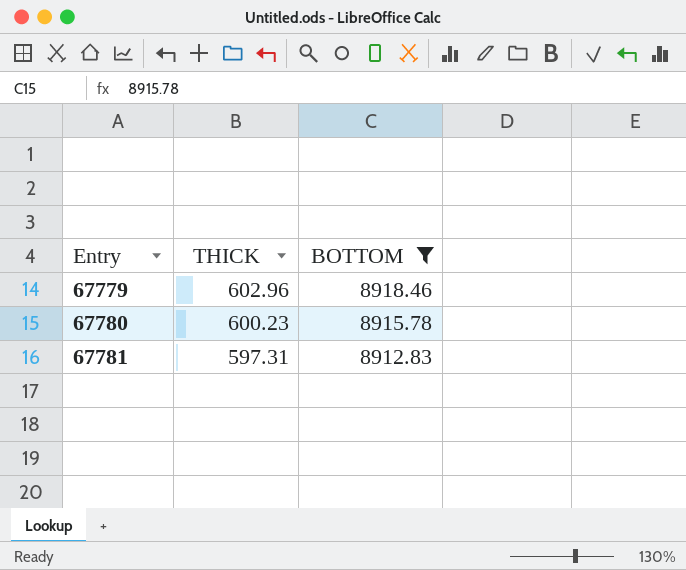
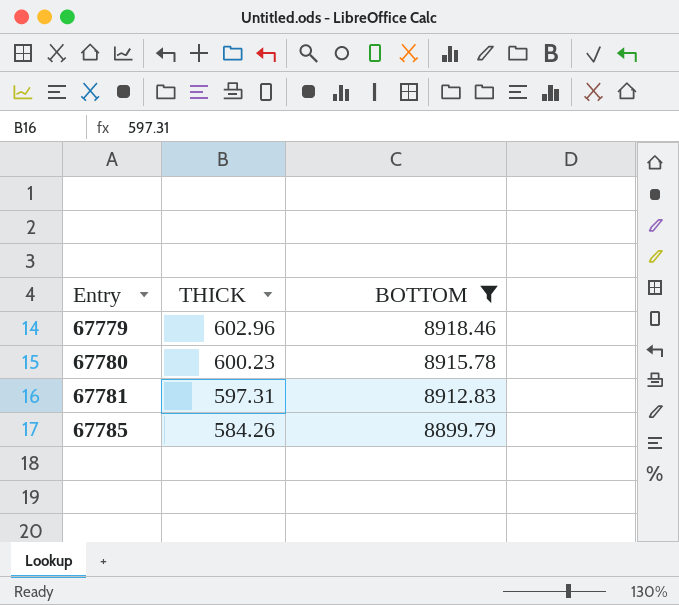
row 67785: none -> 584.26 | 8899.79

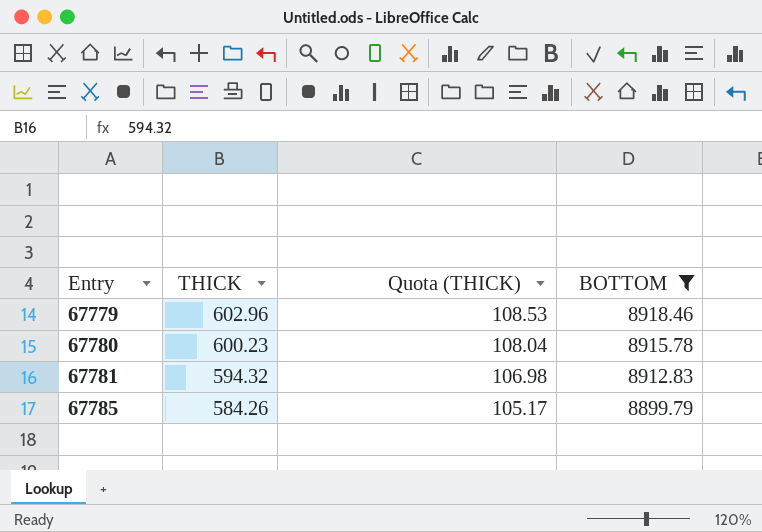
column Quota (THICK) | formula: none -> [THICK] * 0.18
67781 | THICK: 597.31 -> 594.32

